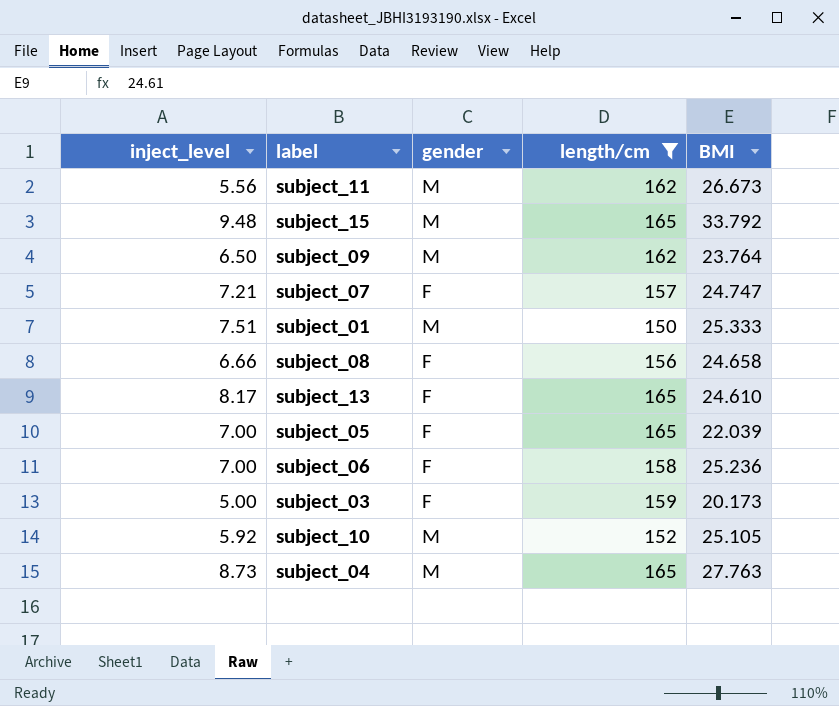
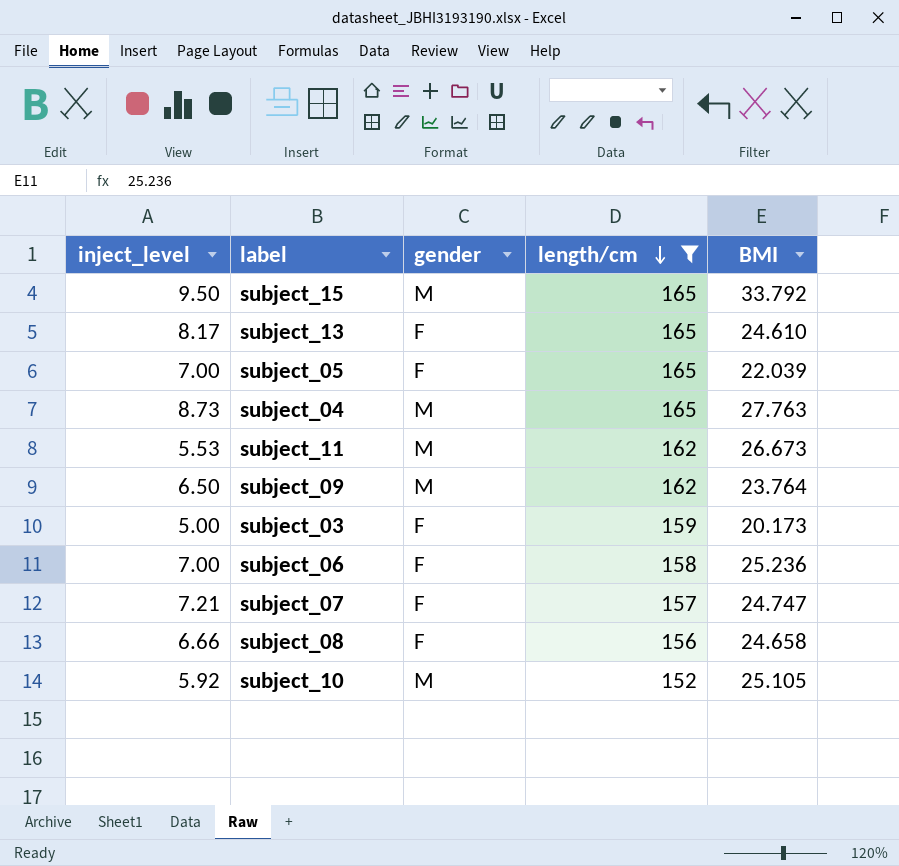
row order: none -> length/cm descending
row subject_01: 7.51 | M | 150 | 25.333 -> none
subject_15 | inject_level: 9.48 -> 9.50
subject_11 | inject_level: 5.56 -> 5.53

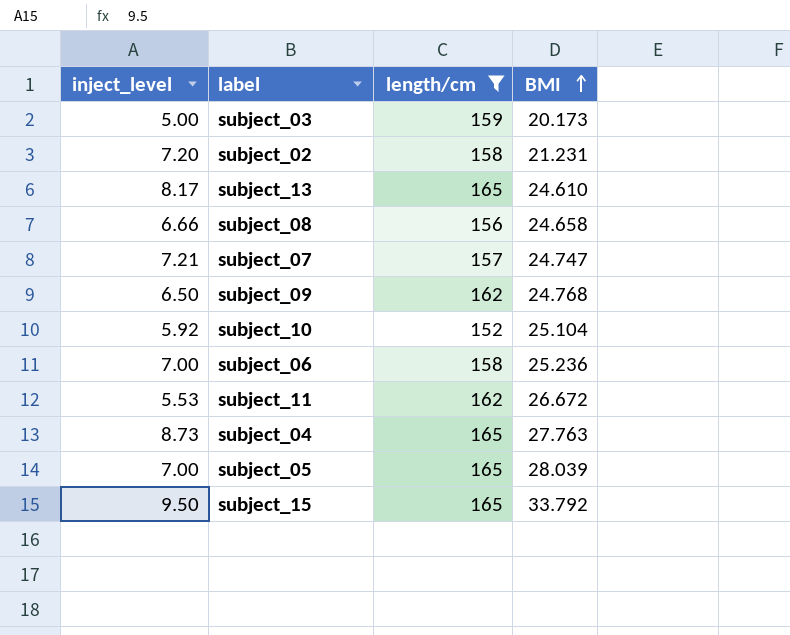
row order: length/cm descending -> BMI ascending
column gender | position: 3 -> none
row subject_02: none -> 7.20 | 158 | 21.231
subject_09 | BMI: 23.764 -> 24.768
subject_10 | BMI: 25.105 -> 25.104
subject_11 | BMI: 26.673 -> 26.672
subject_05 | BMI: 22.039 -> 28.039

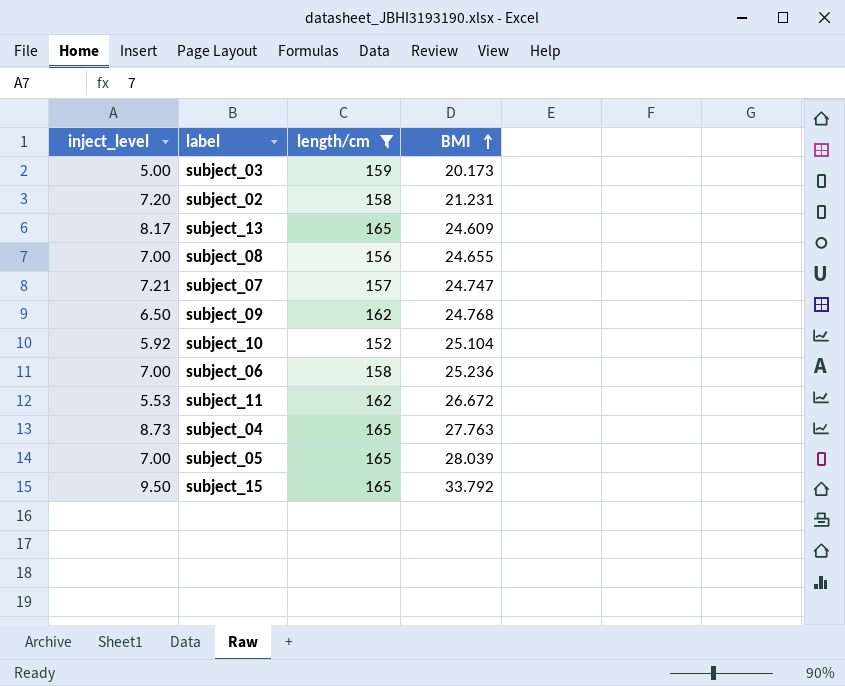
subject_13 | BMI: 24.610 -> 24.609
subject_08 | inject_level: 6.66 -> 7.00
subject_08 | BMI: 24.658 -> 24.655

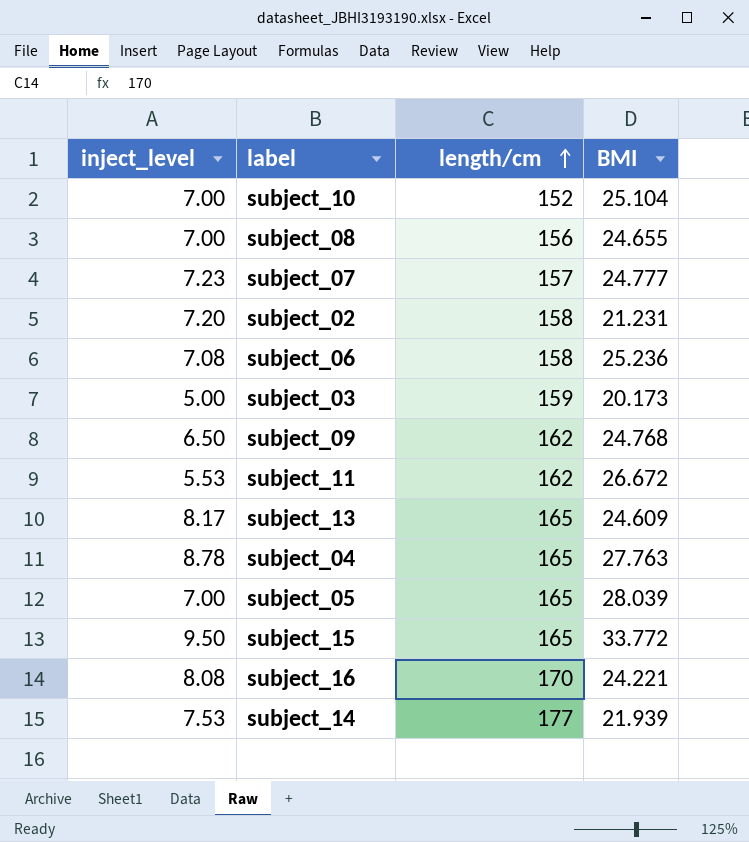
filter: length/cm <= 165 -> none
row order: BMI ascending -> length/cm ascending
subject_10 | inject_level: 5.92 -> 7.00
subject_07 | inject_level: 7.21 -> 7.23
subject_07 | BMI: 24.747 -> 24.777
subject_06 | inject_level: 7.00 -> 7.08
subject_04 | inject_level: 8.73 -> 8.78
subject_15 | BMI: 33.792 -> 33.772

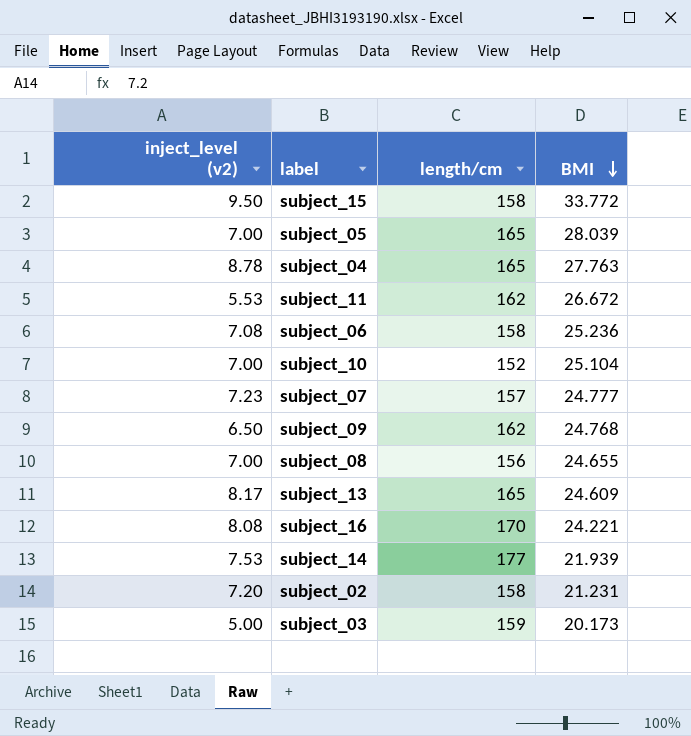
row order: length/cm ascending -> BMI descending
column name: inject_level -> inject_level (v2)
subject_15 | length/cm: 165 -> 158

